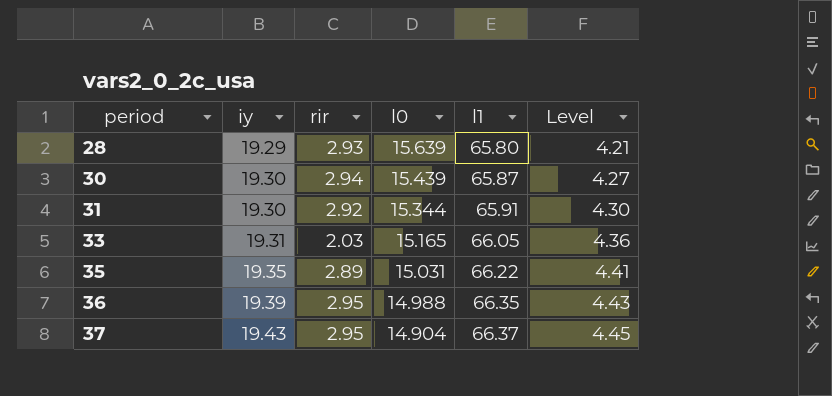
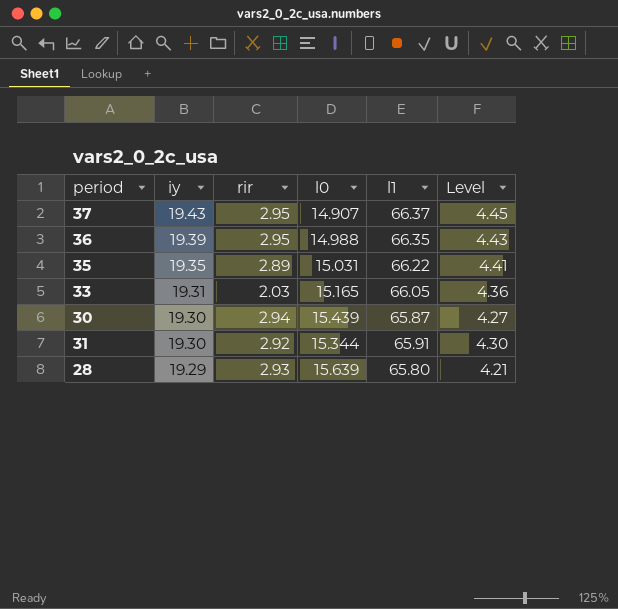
row order: period ascending -> iy descending
37 | l0: 14.904 -> 14.907

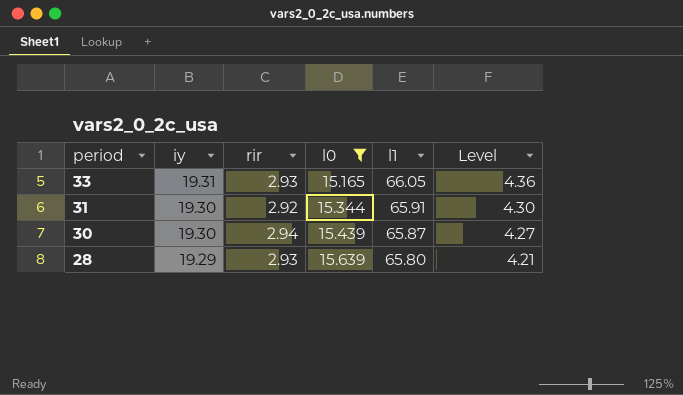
filter: none -> l0 >= 15.165
row order: iy descending -> period descending
33 | rir: 2.03 -> 2.93

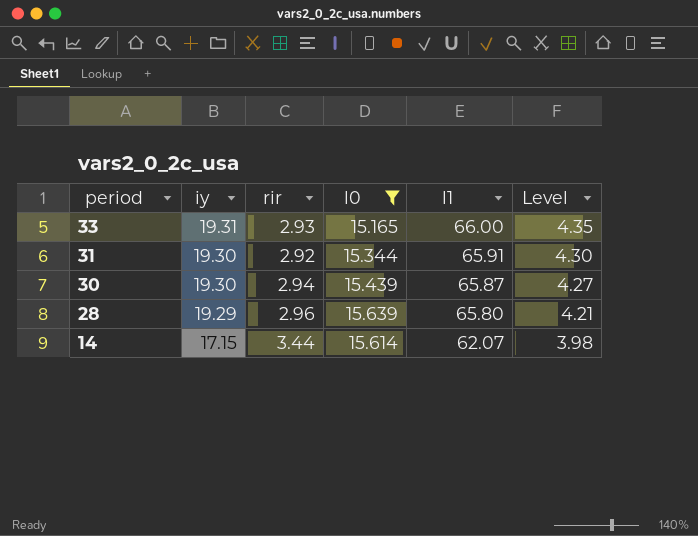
33 | l1: 66.05 -> 66.00
33 | Level: 4.36 -> 4.35
28 | rir: 2.93 -> 2.96
row 14: none -> 17.15 | 3.44 | 15.614 | 62.07 | 3.98

